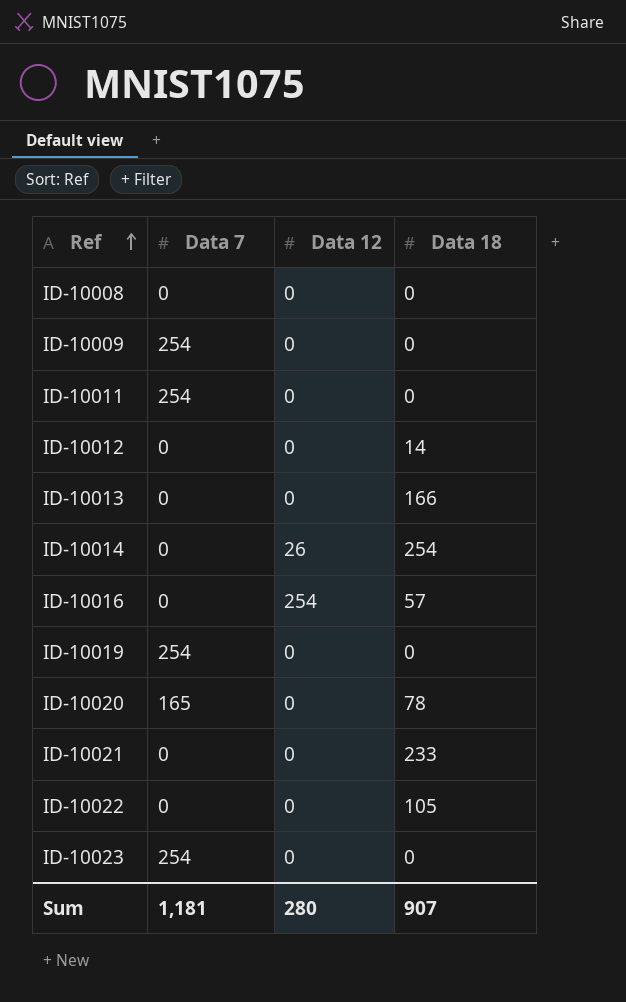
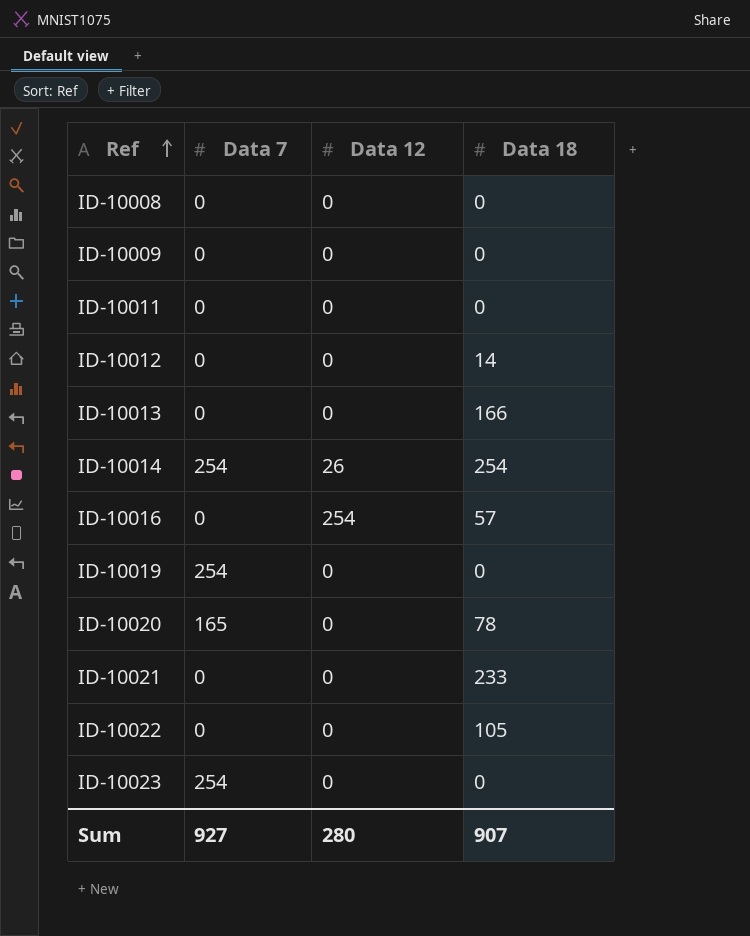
ID-10009 | Data 7: 254 -> 0
ID-10011 | Data 7: 254 -> 0
ID-10014 | Data 7: 0 -> 254
Sum | Data 7: 1,181 -> 927

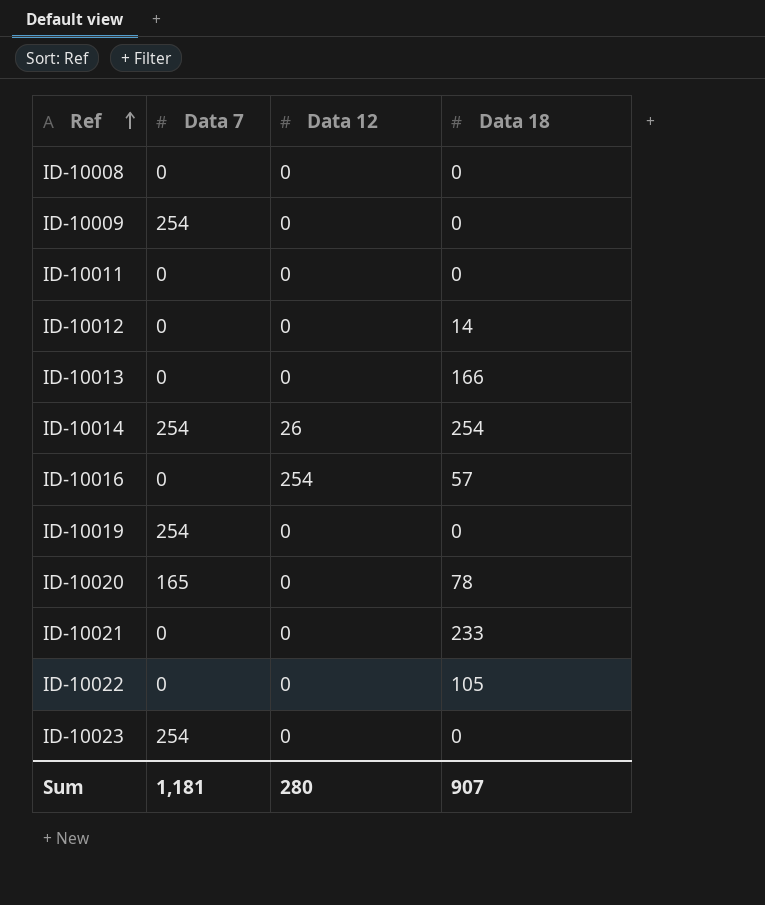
ID-10009 | Data 7: 0 -> 254
Sum | Data 7: 927 -> 1,181

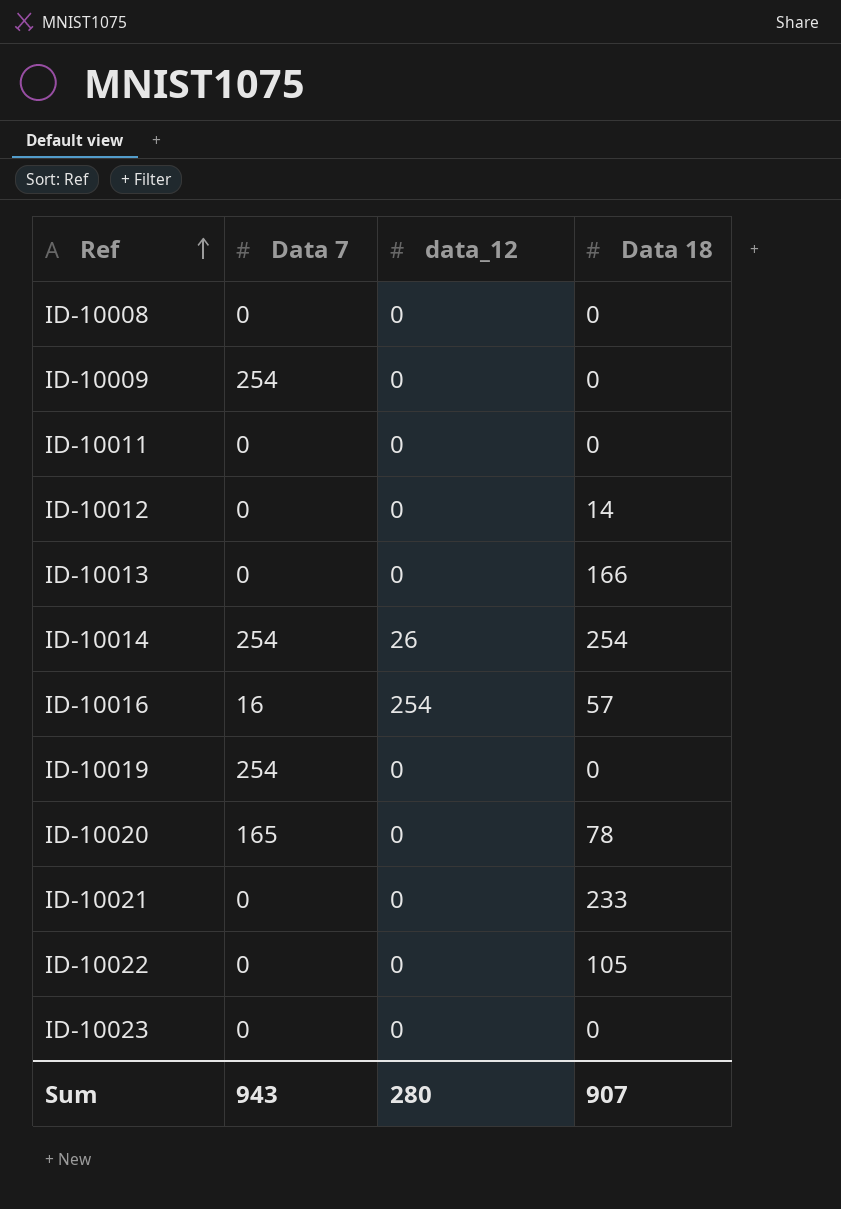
column name: Data 12 -> data_12
ID-10016 | Data 7: 0 -> 16
ID-10023 | Data 7: 254 -> 0
Sum | Data 7: 1,181 -> 943

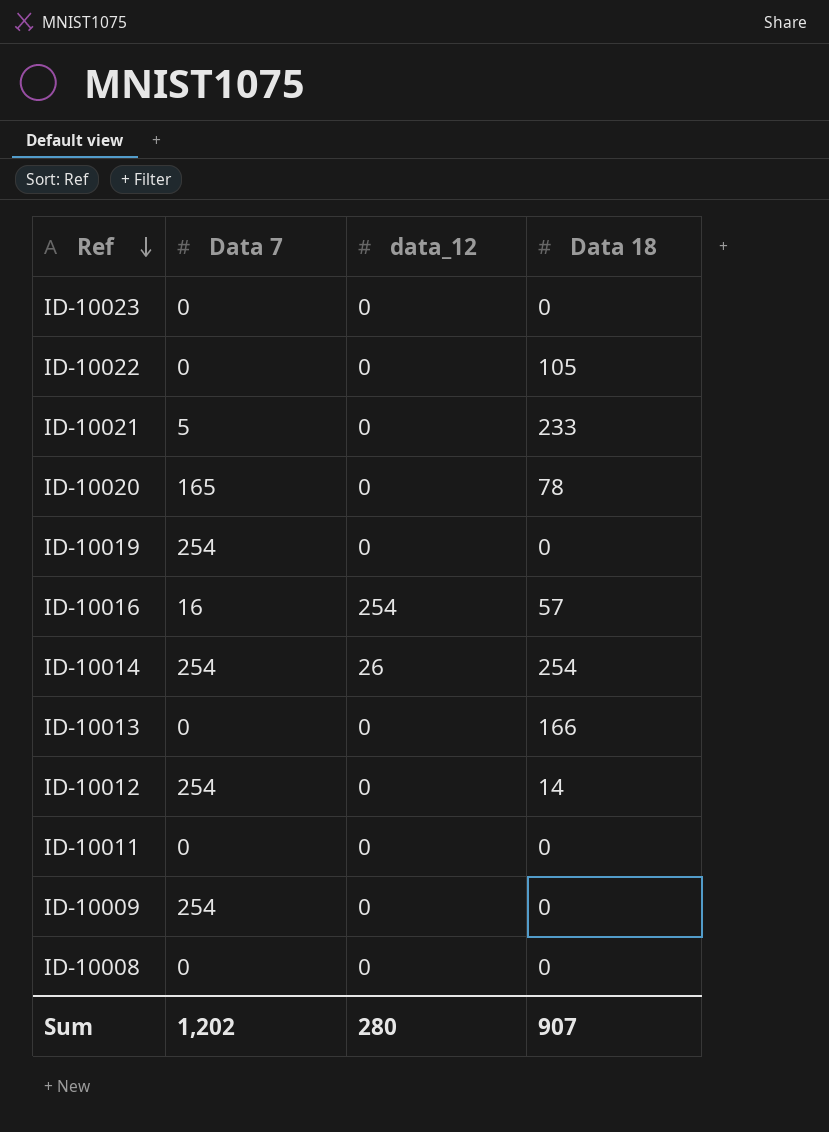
row order: Ref ascending -> Ref descending
ID-10021 | Data 7: 0 -> 5
ID-10012 | Data 7: 0 -> 254
Sum | Data 7: 943 -> 1,202

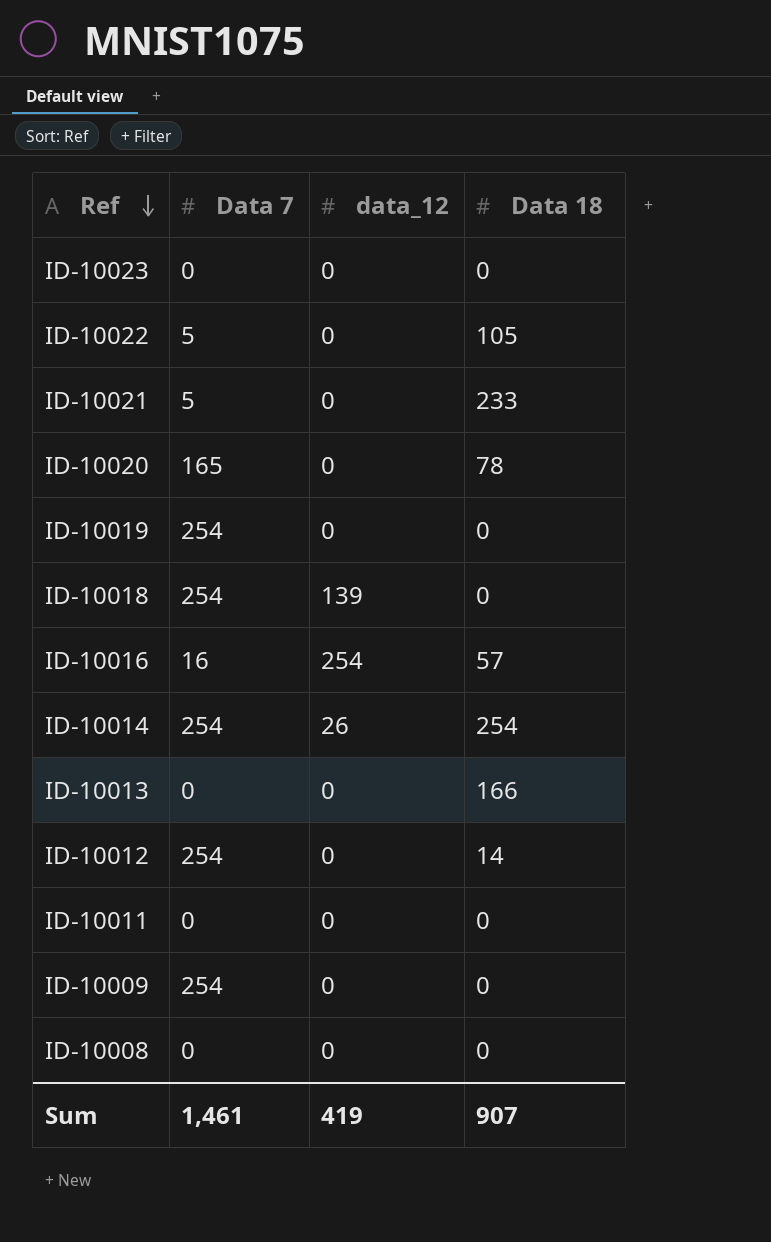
ID-10022 | Data 7: 0 -> 5
row ID-10018: none -> 254 | 139 | 0
Sum | Data 7: 1,202 -> 1,461
Sum | data_12: 280 -> 419

